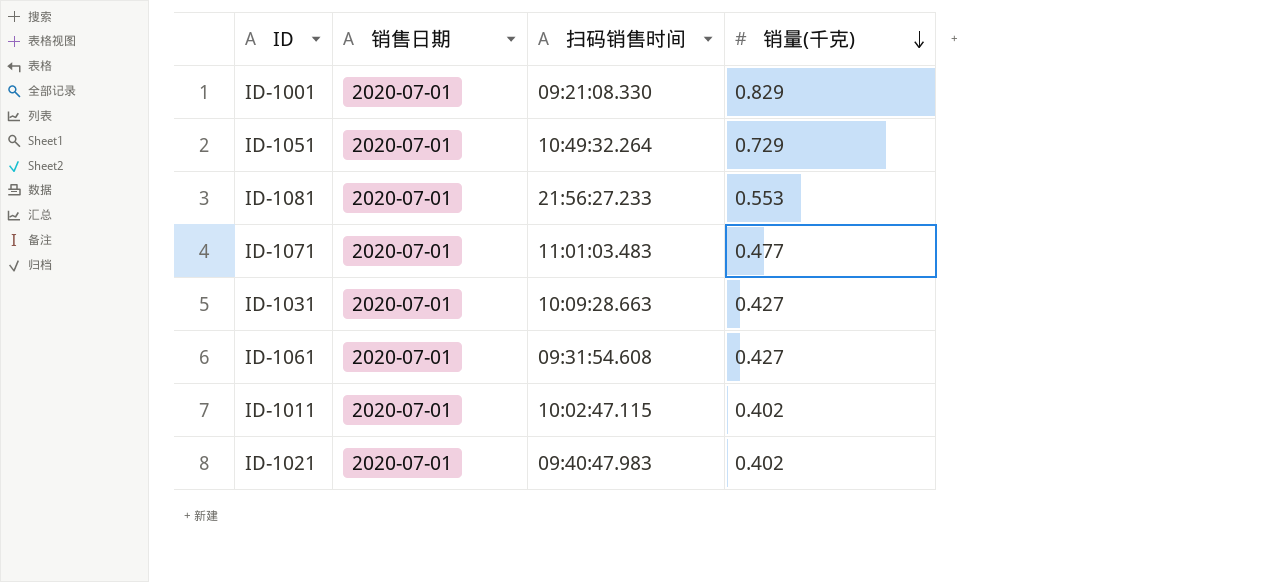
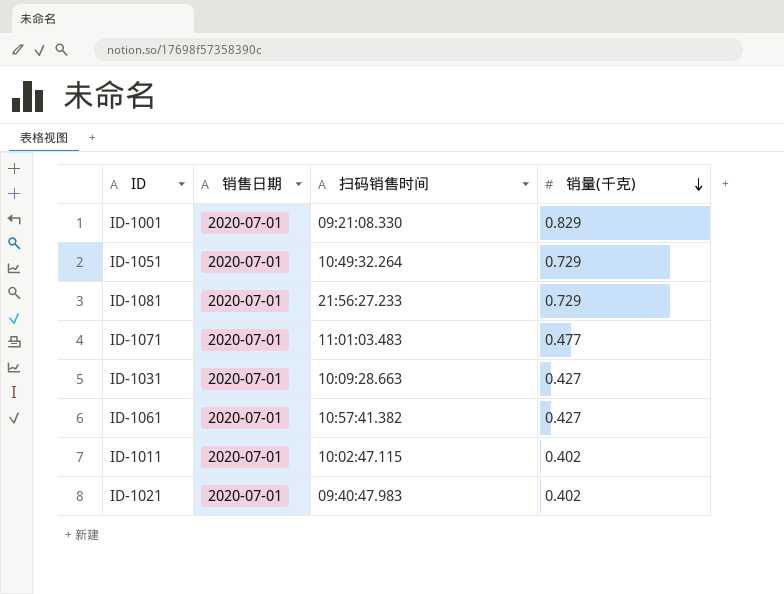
ID-1081 | 销量(千克): 0.553 -> 0.729
ID-1061 | 扫码销售时间: 09:31:54.608 -> 10:57:41.382

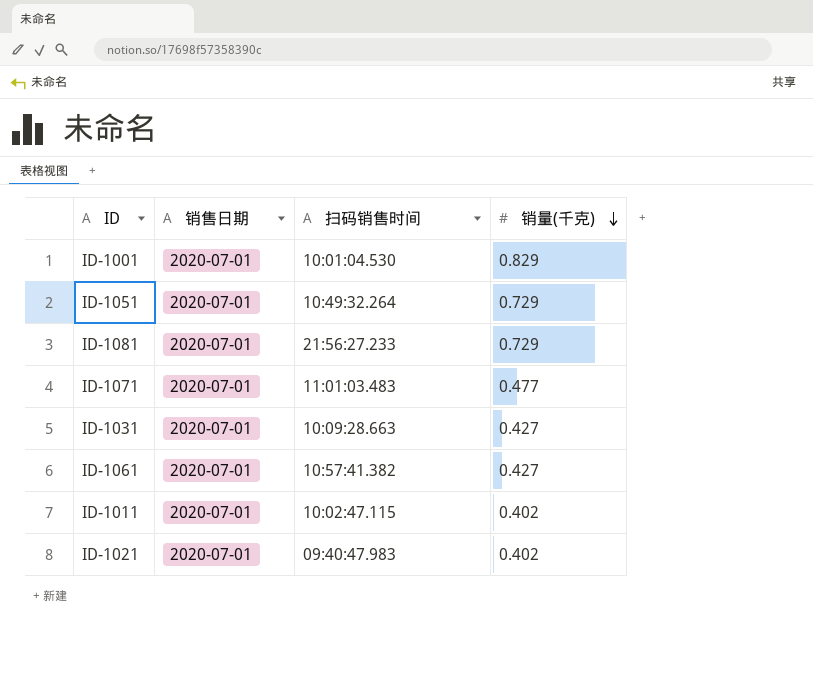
ID-1001 | 扫码销售时间: 09:21:08.330 -> 10:01:04.530

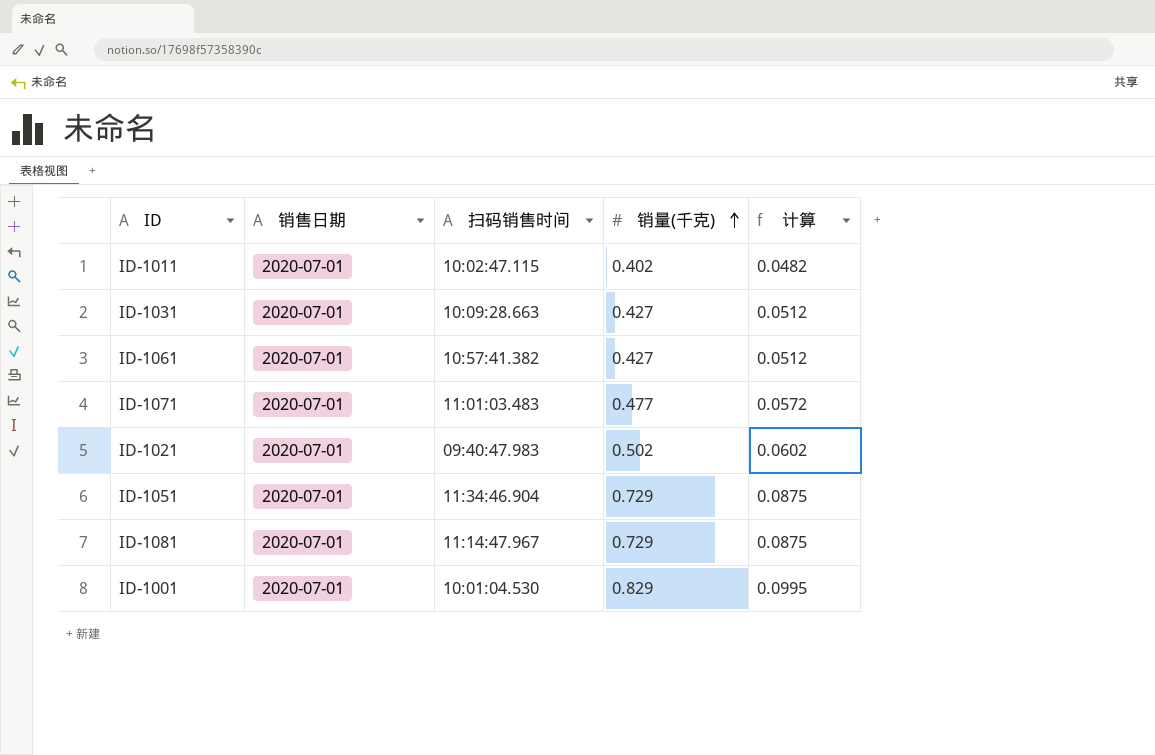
row order: 销量(千克) descending -> 销量(千克) ascending
column 计算 | formula: none -> [销量(千克)] * 0.12
ID-1021 | 销量(千克): 0.402 -> 0.502
ID-1051 | 扫码销售时间: 10:49:32.264 -> 11:34:46.904
ID-1081 | 扫码销售时间: 21:56:27.233 -> 11:14:47.967

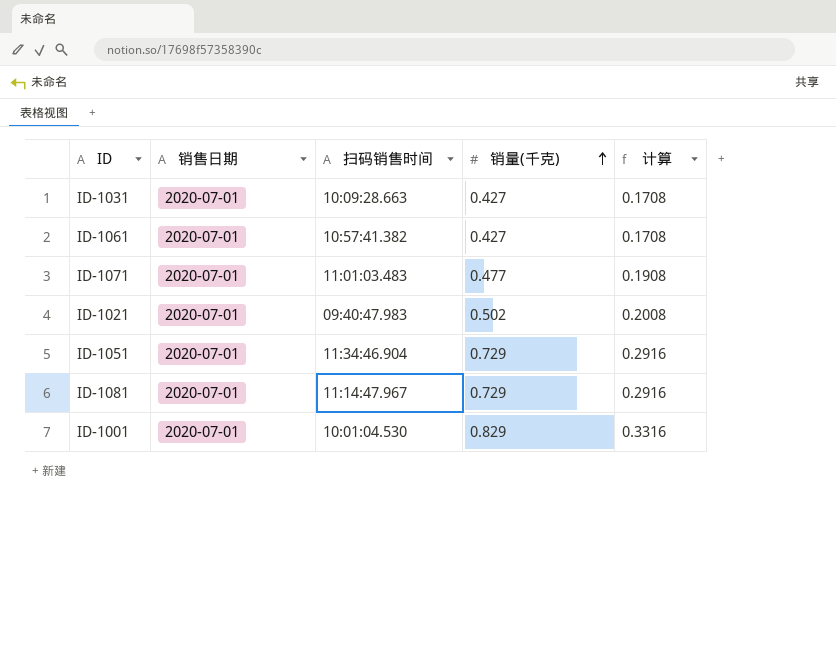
column 计算 | formula: [销量(千克)] * 0.12 -> [销量(千克)] * 0.4
row ID-1011: 2020-07-01 | 10:02:47.115 | 0.402 | 0.0482 -> none

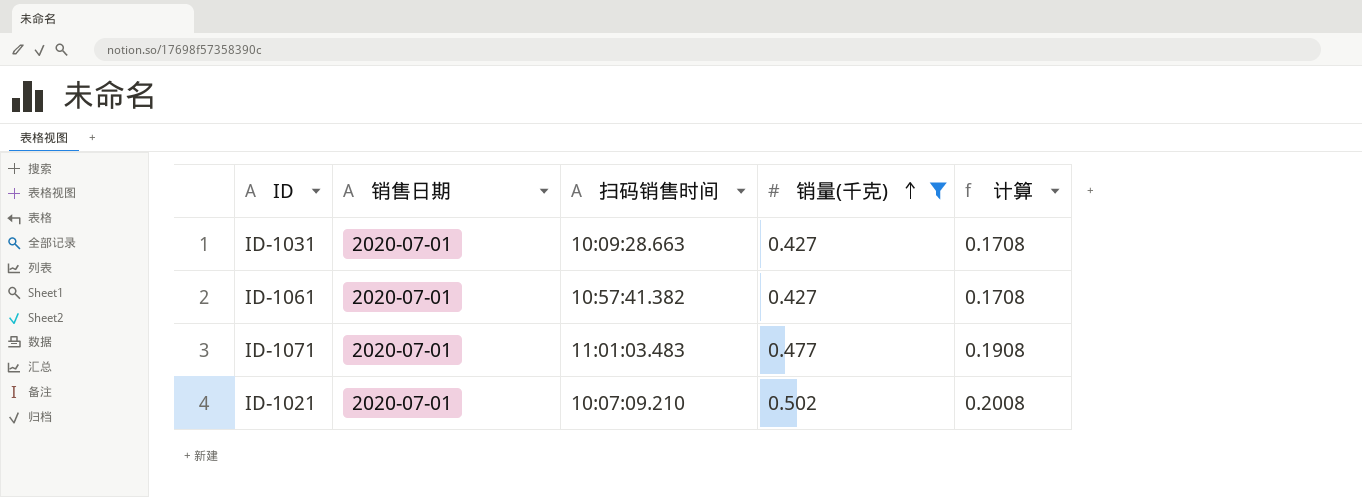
filter: none -> 销量(千克) <= 0.502
ID-1021 | 扫码销售时间: 09:40:47.983 -> 10:07:09.210

